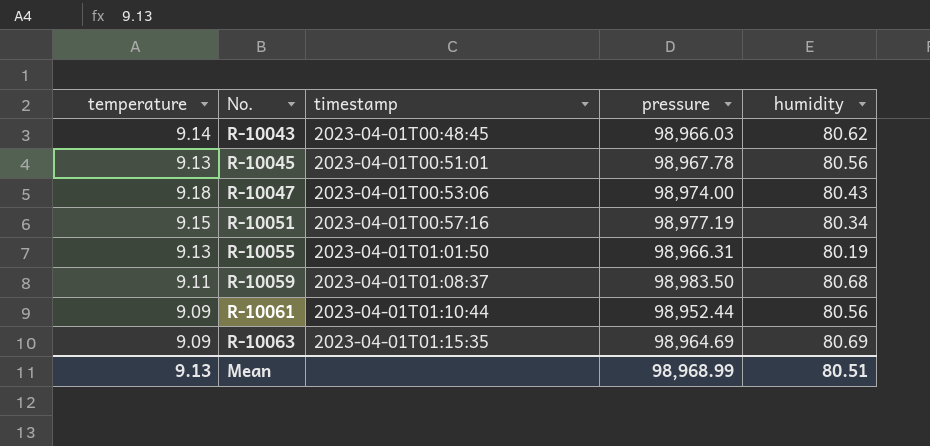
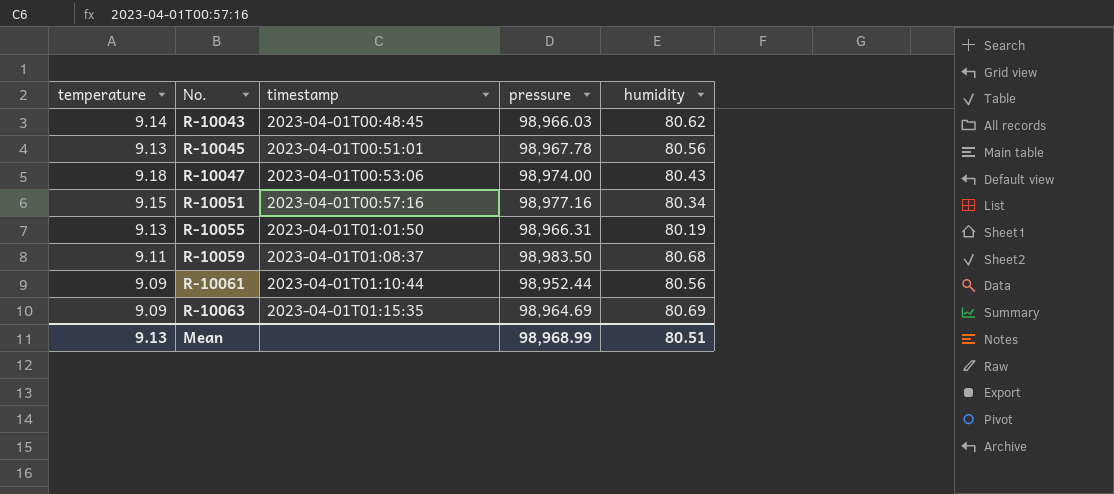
R-10051 | pressure: 98,977.19 -> 98,977.16

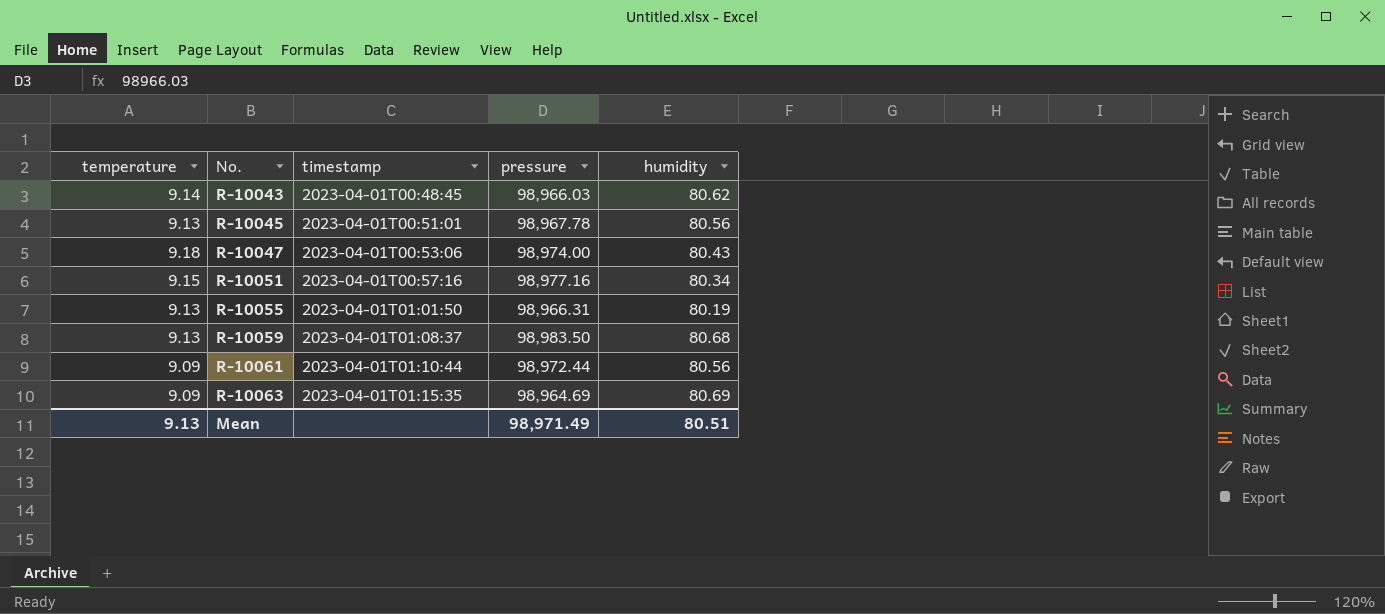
R-10059 | temperature: 9.11 -> 9.13
R-10061 | pressure: 98,952.44 -> 98,972.44
Mean | pressure: 98,968.99 -> 98,971.49

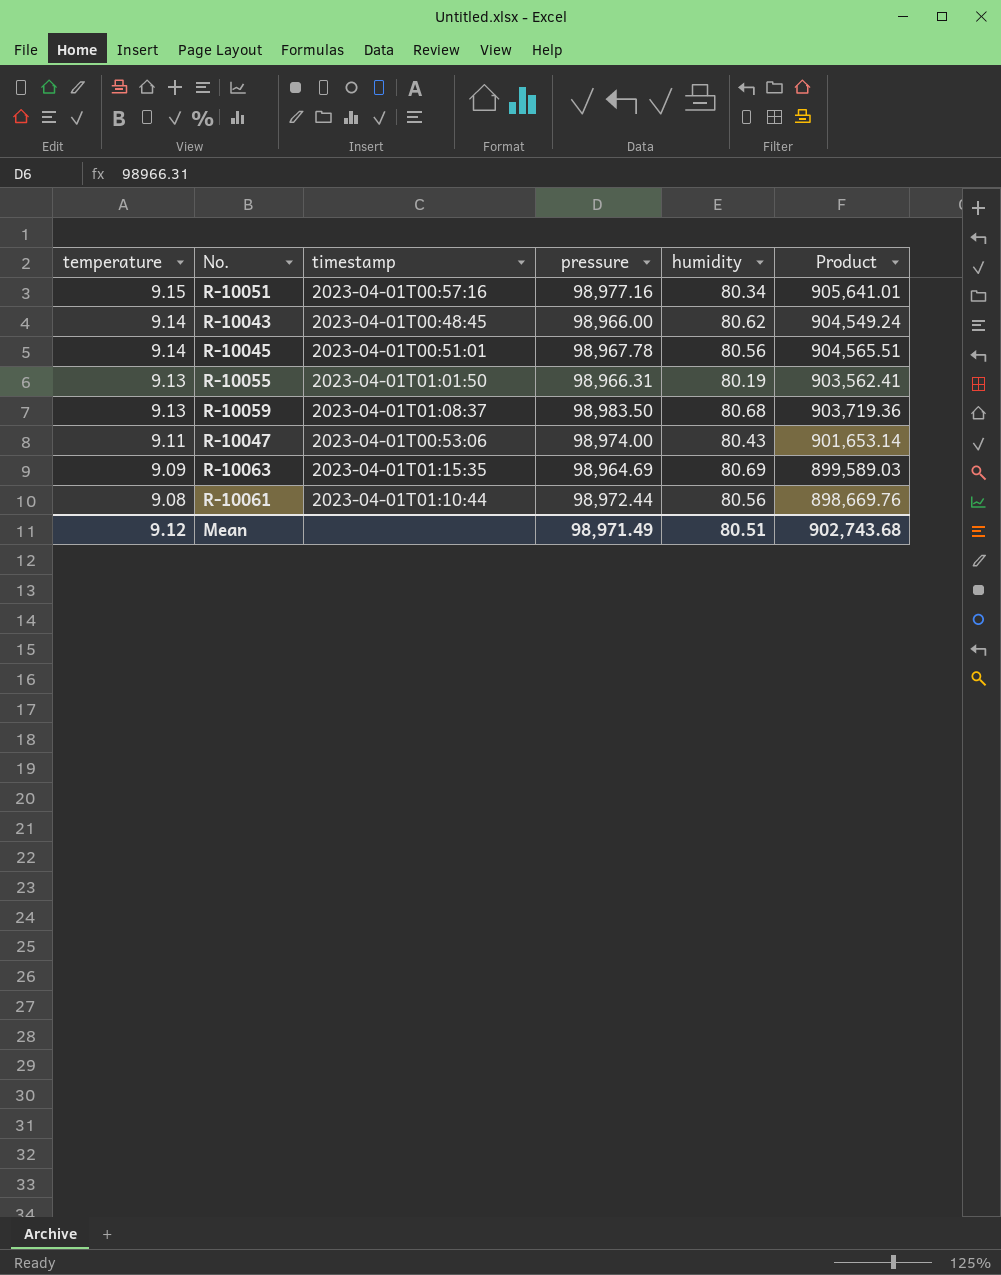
row order: No. ascending -> temperature descending
column Product | formula: none -> [temperature] * [pressure]
R-10043 | pressure: 98,966.03 -> 98,966.00
R-10045 | temperature: 9.13 -> 9.14
R-10047 | temperature: 9.18 -> 9.11
R-10061 | temperature: 9.09 -> 9.08
Mean | temperature: 9.13 -> 9.12

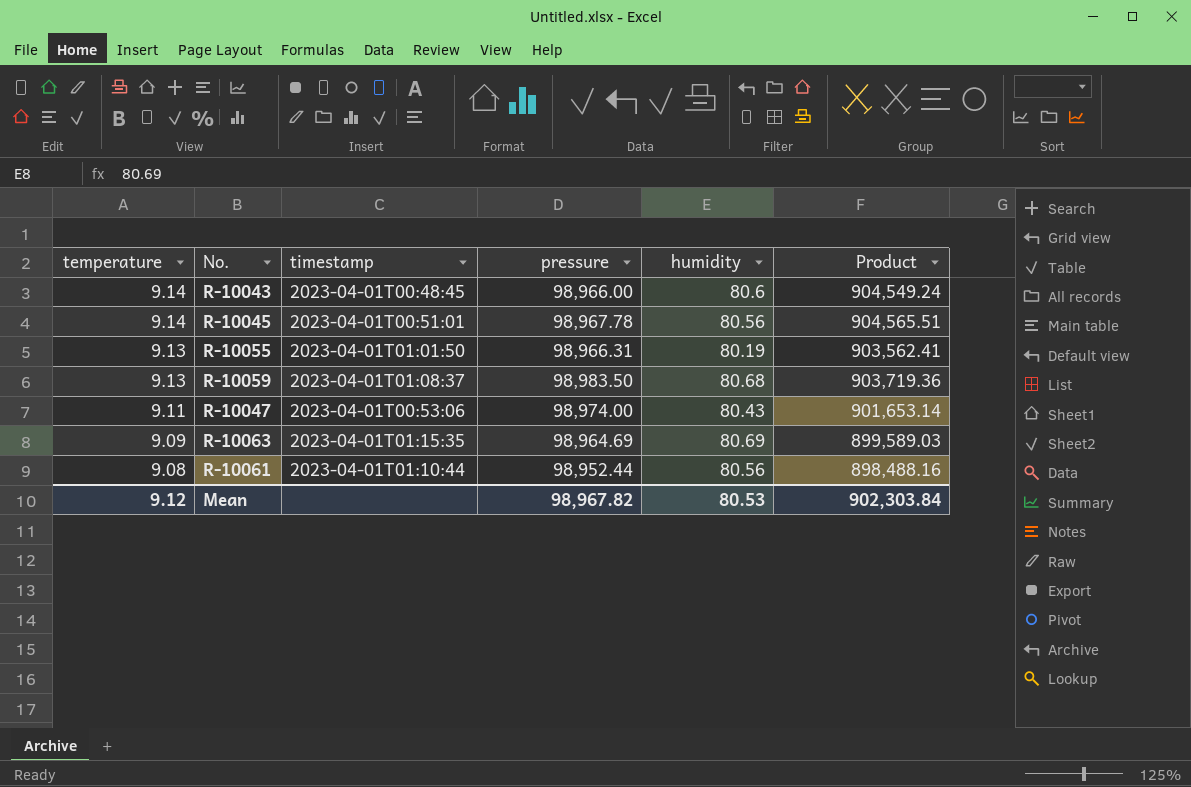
row R-10051: 9.15 | 2023-04-01T00:57:16 | 98,977.16 | 80.34 | 905,641.01 -> none
R-10043 | humidity: 80.62 -> 80.6
R-10061 | pressure: 98,972.44 -> 98,952.44
R-10061 | Product: 898,669.76 -> 898,488.16
Mean | pressure: 98,971.49 -> 98,967.82
Mean | humidity: 80.51 -> 80.53
Mean | Product: 902,743.68 -> 902,303.84

